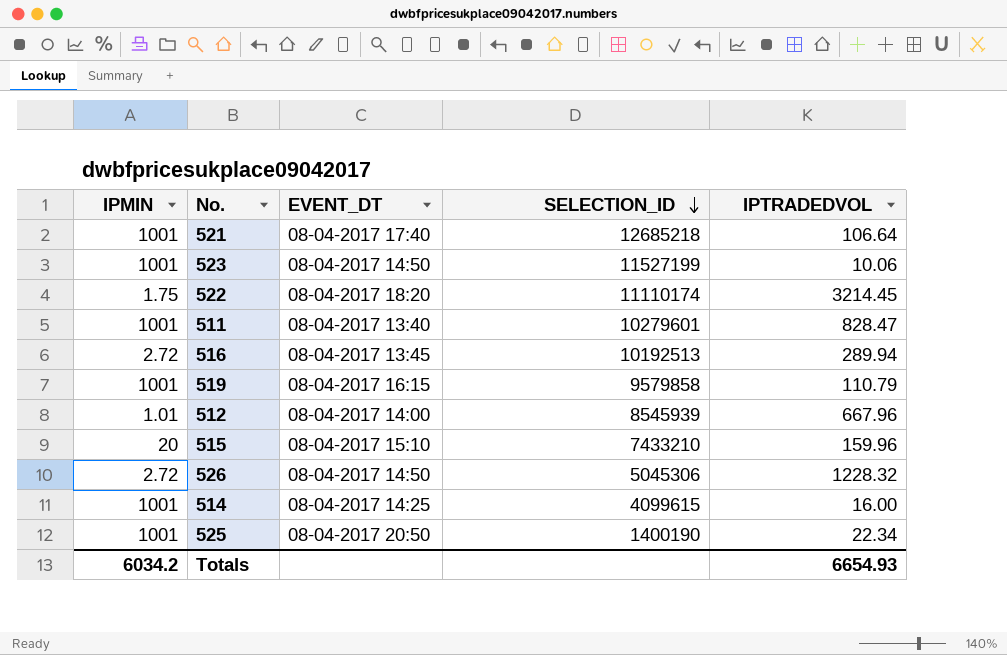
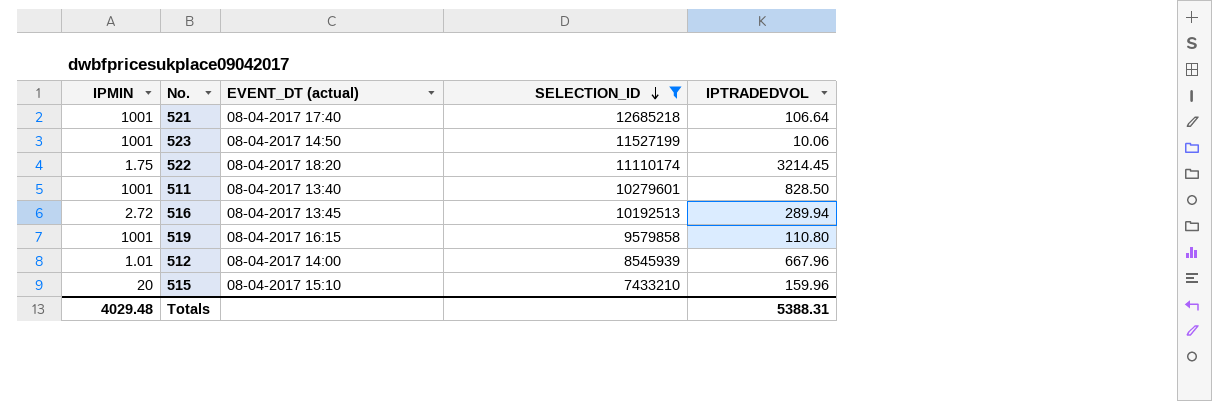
filter: none -> SELECTION_ID >= 7433210
column name: EVENT_DT -> EVENT_DT (actual)
511 | IPTRADEDVOL: 828.47 -> 828.50
519 | IPTRADEDVOL: 110.79 -> 110.80
Totals | IPMIN: 6034.2 -> 4029.48
Totals | IPTRADEDVOL: 6654.93 -> 5388.31

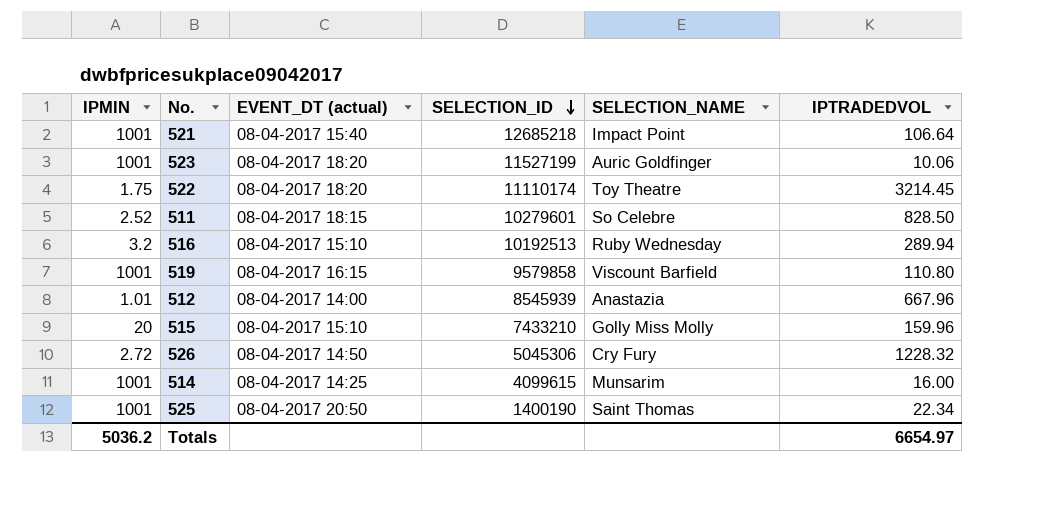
filter: SELECTION_ID >= 7433210 -> none
column SELECTION_NAME | position: none -> 5
521 | EVENT_DT (actual): 08-04-2017 17:40 -> 08-04-2017 15:40
523 | EVENT_DT (actual): 08-04-2017 14:50 -> 08-04-2017 18:20
511 | IPMIN: 1001 -> 2.52
511 | EVENT_DT (actual): 08-04-2017 13:40 -> 08-04-2017 18:15
516 | IPMIN: 2.72 -> 3.2
516 | EVENT_DT (actual): 08-04-2017 13:45 -> 08-04-2017 15:10
Totals | IPMIN: 4029.48 -> 5036.2
Totals | IPTRADEDVOL: 5388.31 -> 6654.97

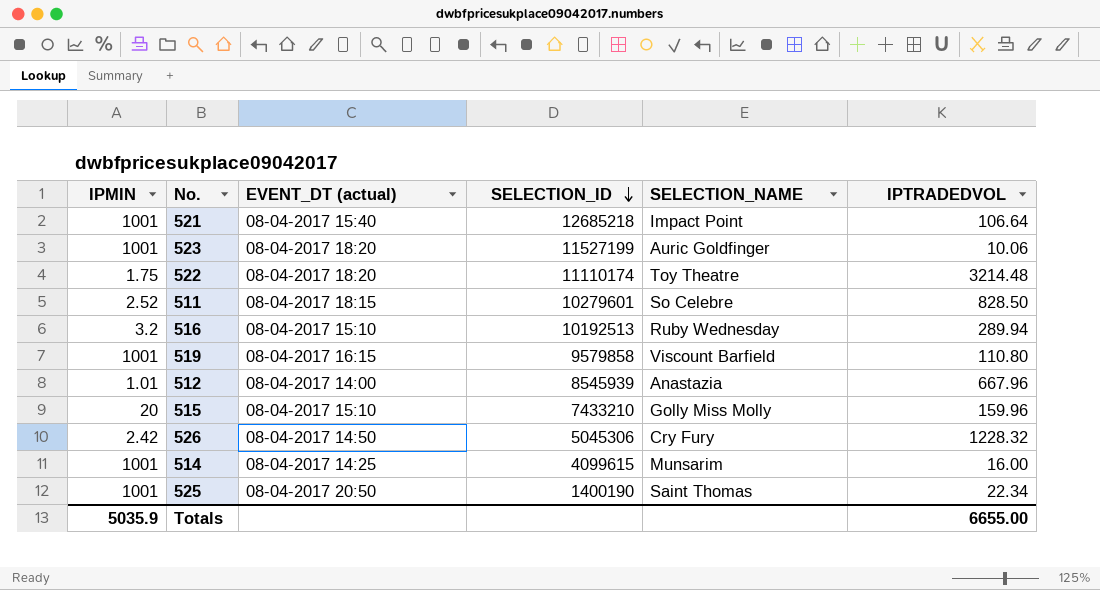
522 | IPTRADEDVOL: 3214.45 -> 3214.48
526 | IPMIN: 2.72 -> 2.42
Totals | IPMIN: 5036.2 -> 5035.9
Totals | IPTRADEDVOL: 6654.97 -> 6655.00

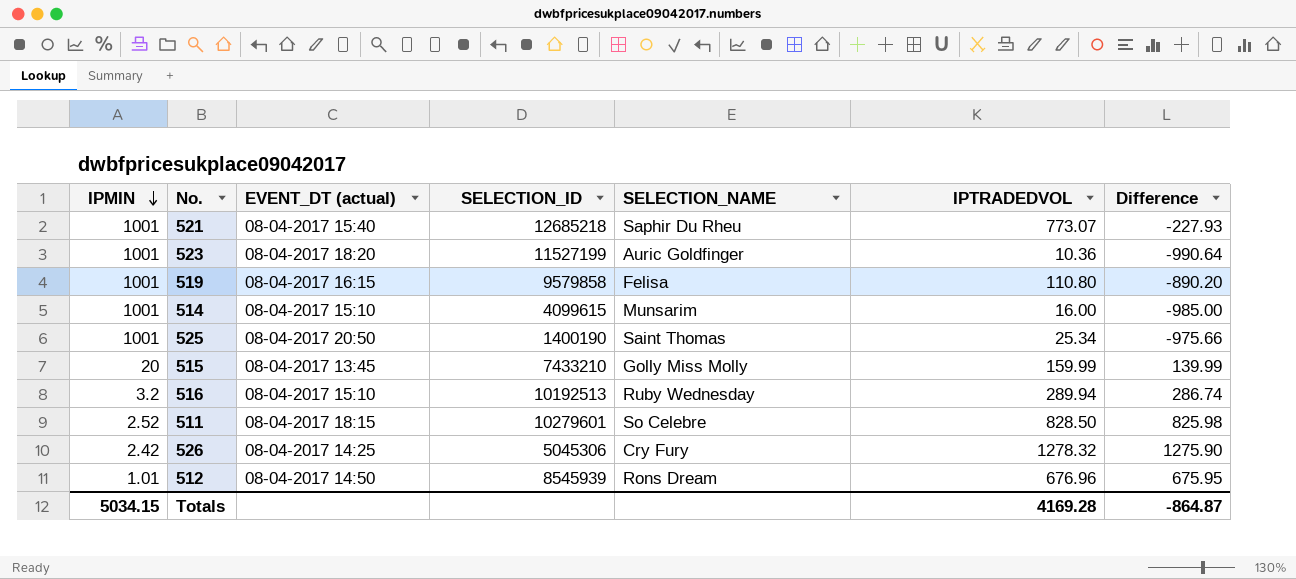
row order: SELECTION_ID descending -> IPMIN descending
column Difference | formula: none -> [IPTRADEDVOL] - [IPMIN]
row 522: 1.75 | 08-04-2017 18:20 | 11110174 | Toy Theatre | 3214.48 -> none
521 | SELECTION_NAME: Impact Point -> Saphir Du Rheu
521 | IPTRADEDVOL: 106.64 -> 773.07
523 | IPTRADEDVOL: 10.06 -> 10.36
519 | SELECTION_NAME: Viscount Barfield -> Felisa
514 | EVENT_DT (actual): 08-04-2017 14:25 -> 08-04-2017 15:10
525 | IPTRADEDVOL: 22.34 -> 25.34
515 | EVENT_DT (actual): 08-04-2017 15:10 -> 08-04-2017 13:45
515 | IPTRADEDVOL: 159.96 -> 159.99
526 | EVENT_DT (actual): 08-04-2017 14:50 -> 08-04-2017 14:25
526 | IPTRADEDVOL: 1228.32 -> 1278.32
512 | EVENT_DT (actual): 08-04-2017 14:00 -> 08-04-2017 14:50
512 | SELECTION_NAME: Anastazia -> Rons Dream
512 | IPTRADEDVOL: 667.96 -> 676.96
Totals | IPMIN: 5035.9 -> 5034.15
Totals | IPTRADEDVOL: 6655.00 -> 4169.28

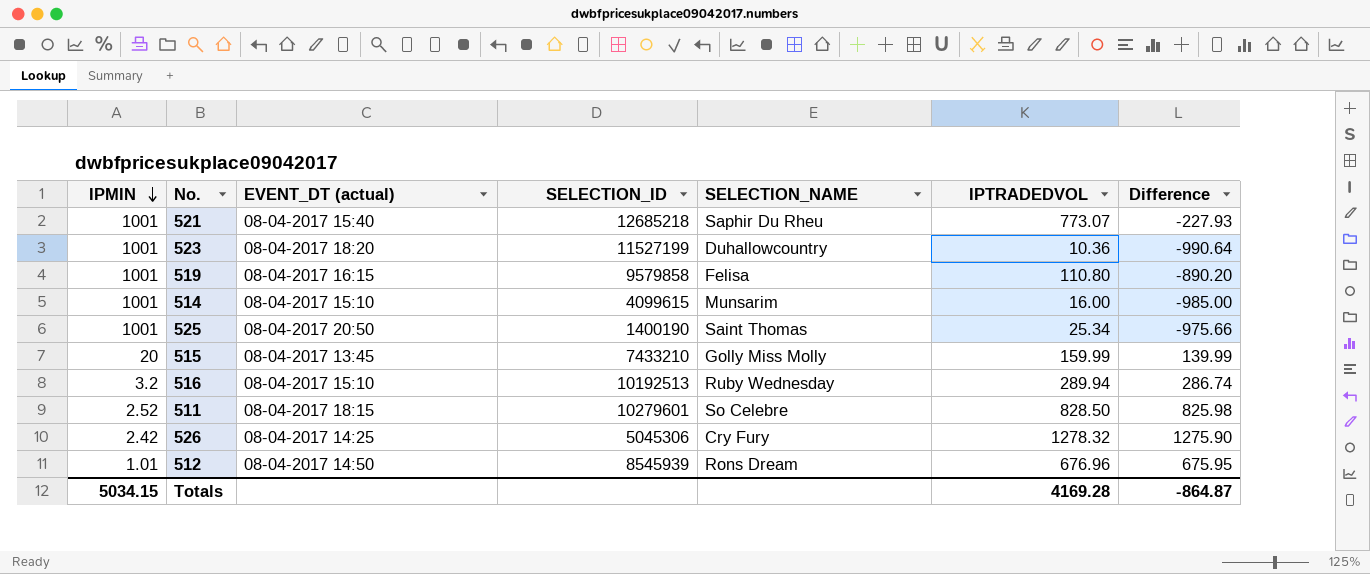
523 | SELECTION_NAME: Auric Goldfinger -> Duhallowcountry

